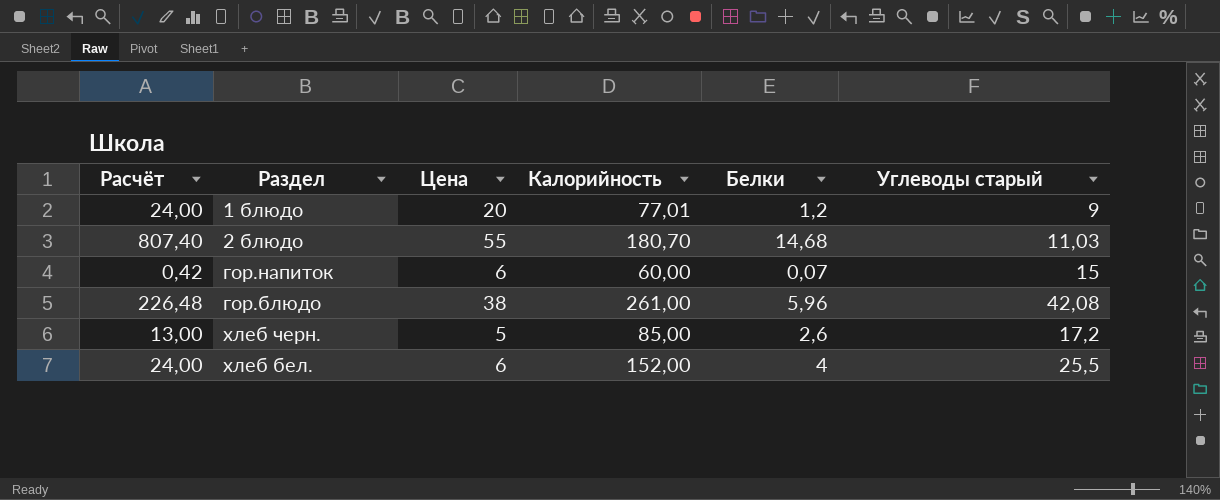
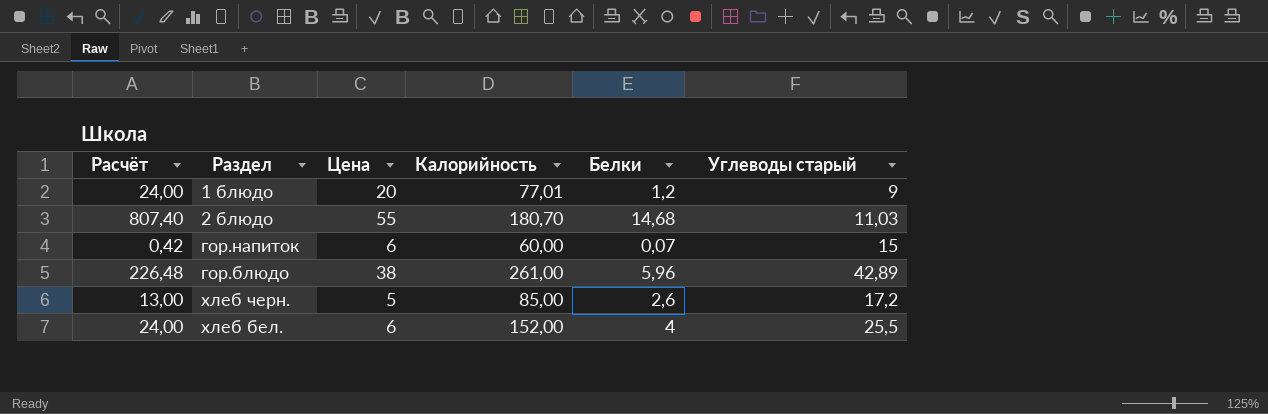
гор.блюдо | Углеводы старый: 42,08 -> 42,89

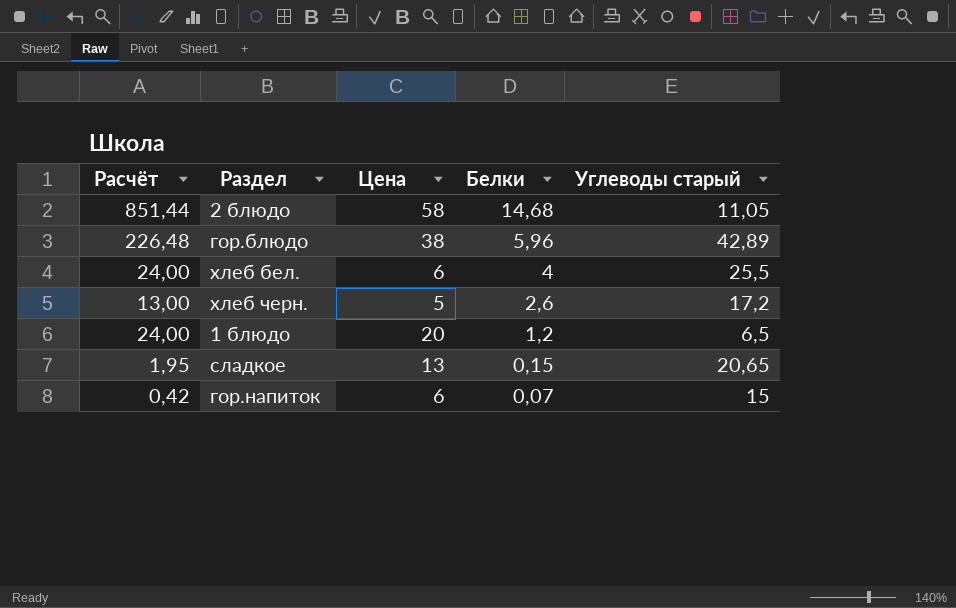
row order: none -> Белки descending
column Калорийность | position: 4 -> none
2 блюдо | Расчёт: 807,40 -> 851,44
2 блюдо | Цена: 55 -> 58
2 блюдо | Углеводы старый: 11,03 -> 11,05
1 блюдо | Углеводы старый: 9 -> 6,5
row сладкое: none -> 1,95 | 13 | 0,15 | 20,65

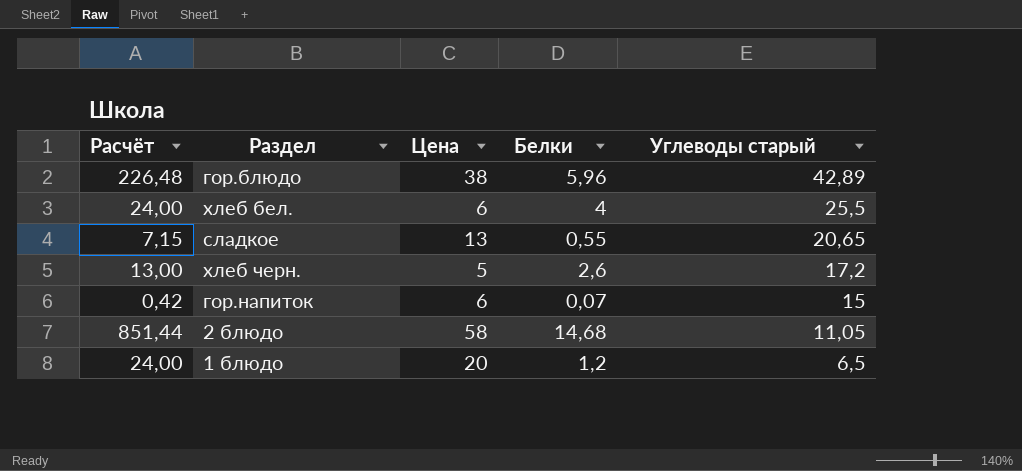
row order: Белки descending -> Углеводы старый descending
сладкое | Расчёт: 1,95 -> 7,15
сладкое | Белки: 0,15 -> 0,55

